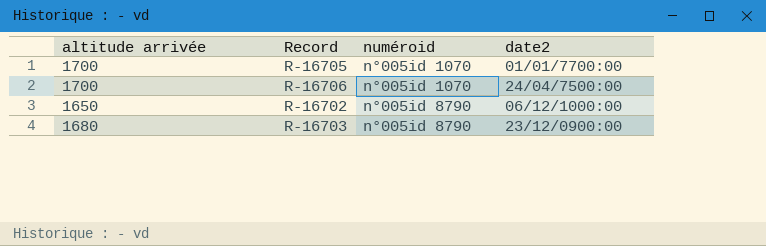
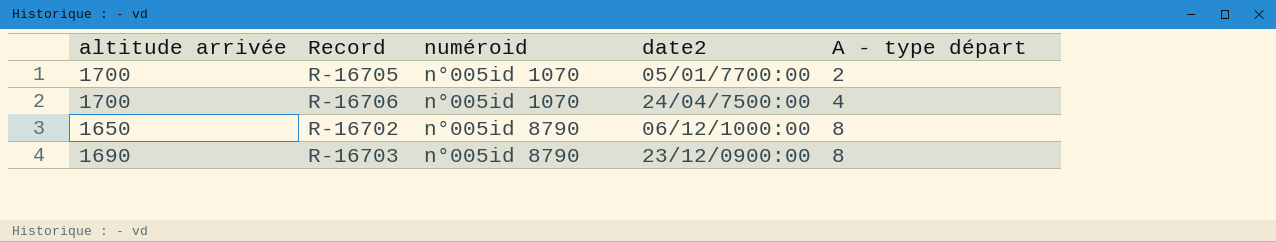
column A - type départ | position: none -> 5
R-16705 | date2: 01/01/7700:00 -> 05/01/7700:00
R-16703 | altitude arrivée: 1680 -> 1690

